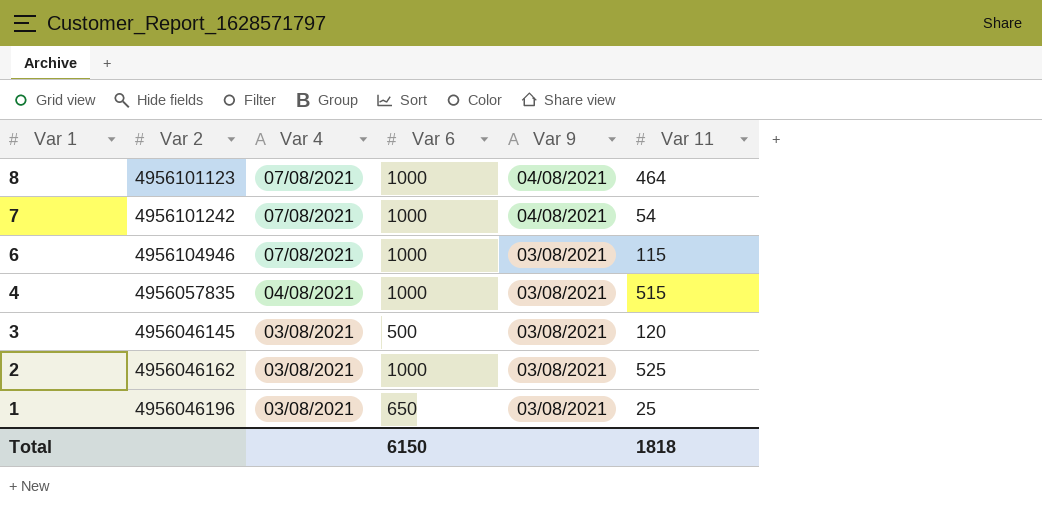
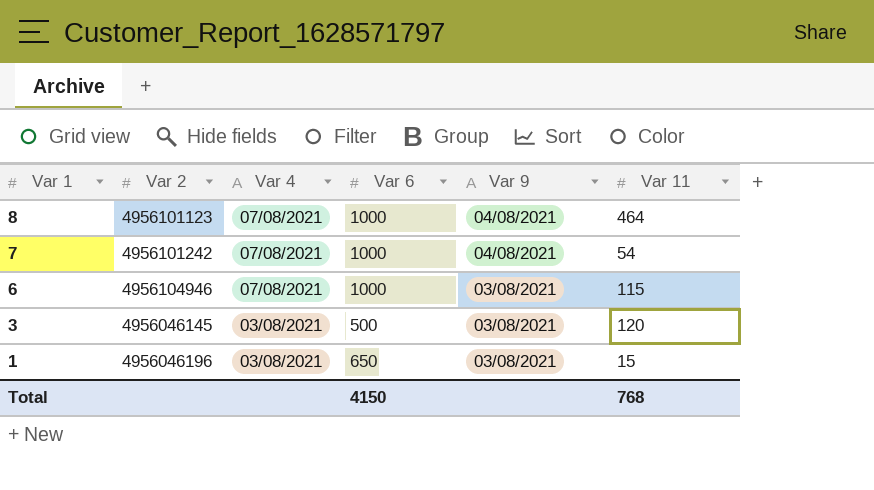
row 4: 4956057835 | 04/08/2021 | 1000 | 03/08/2021 | 515 -> none
row 2: 4956046162 | 03/08/2021 | 1000 | 03/08/2021 | 525 -> none
1 | Var 11: 25 -> 15
Total | Var 6: 6150 -> 4150
Total | Var 11: 1818 -> 768

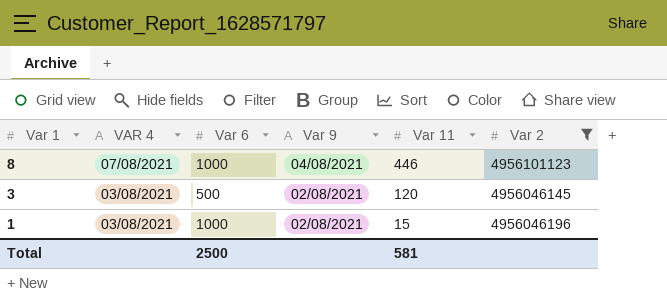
filter: none -> Var 2 <= 4956101123
column name: Var 4 -> VAR 4
column Var 2 | position: 2 -> 6
8 | Var 11: 464 -> 446
3 | Var 9: 03/08/2021 -> 02/08/2021
1 | Var 6: 650 -> 1000
1 | Var 9: 03/08/2021 -> 02/08/2021
Total | Var 6: 4150 -> 2500
Total | Var 11: 768 -> 581

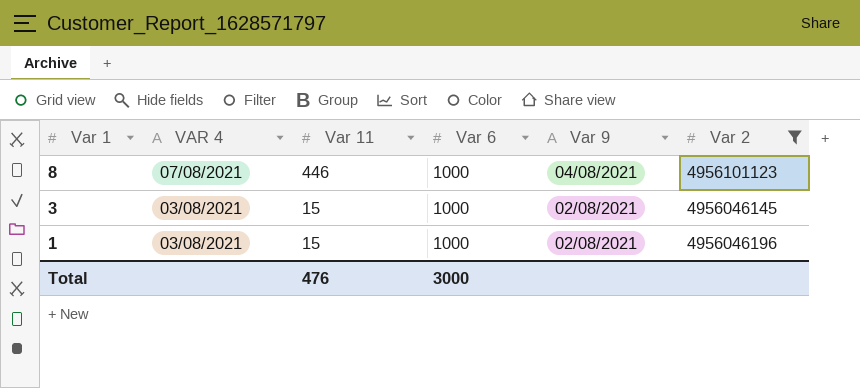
column Var 11 | position: 5 -> 3
3 | Var 11: 120 -> 15
3 | Var 6: 500 -> 1000
Total | Var 11: 581 -> 476
Total | Var 6: 2500 -> 3000

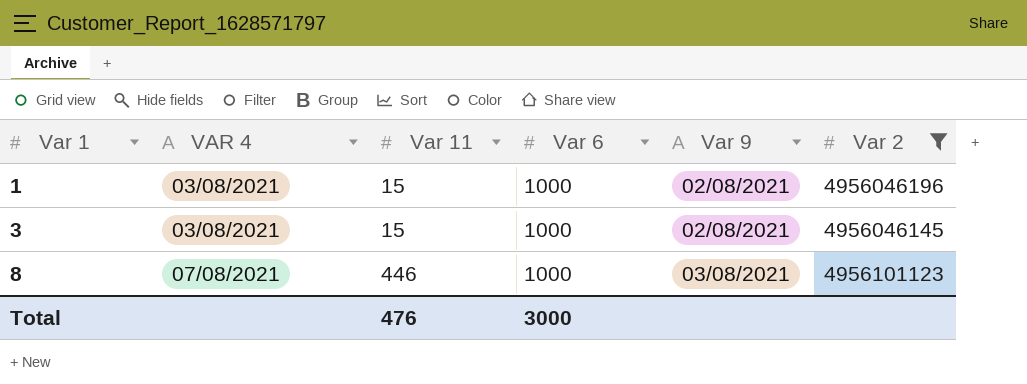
row order: Var 1 descending -> Var 1 ascending
8 | Var 9: 04/08/2021 -> 03/08/2021

